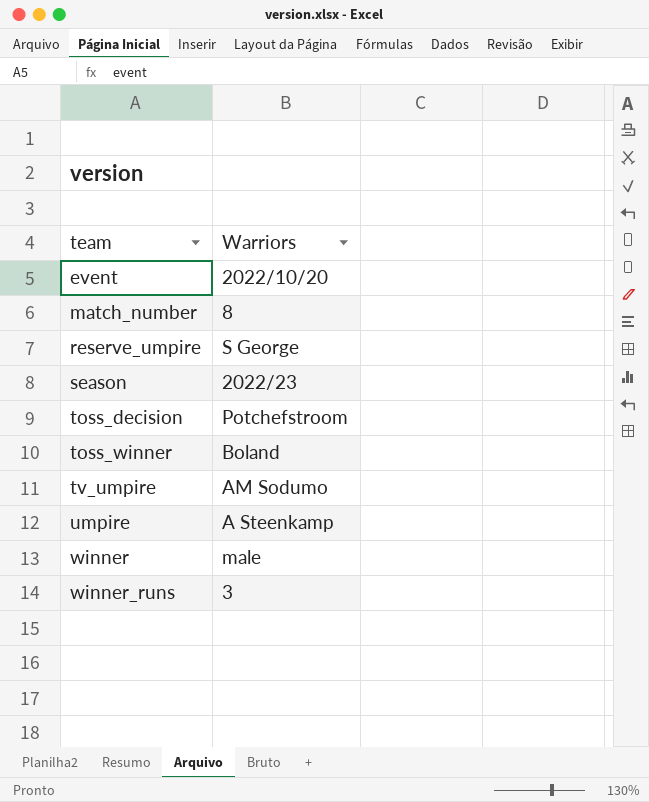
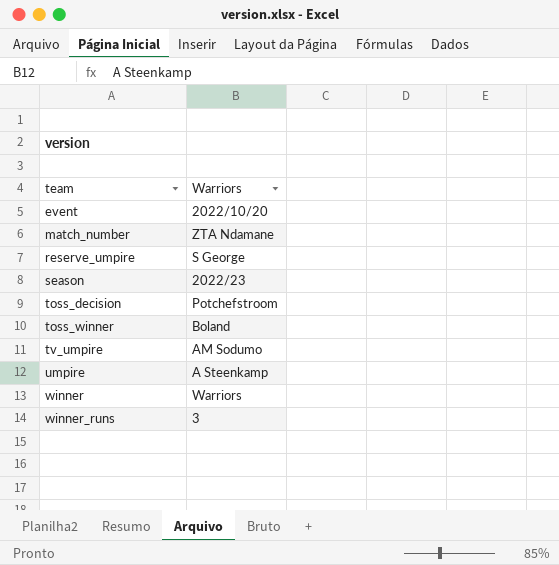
match_number | Warriors: 8 -> ZTA Ndamane
winner | Warriors: male -> Warriors

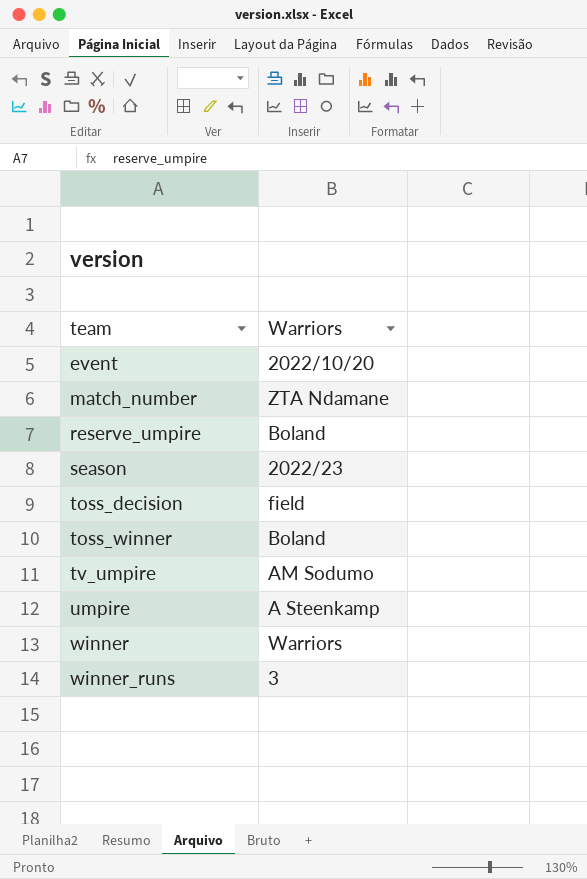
reserve_umpire | Warriors: S George -> Boland
toss_decision | Warriors: Potchefstroom -> field

